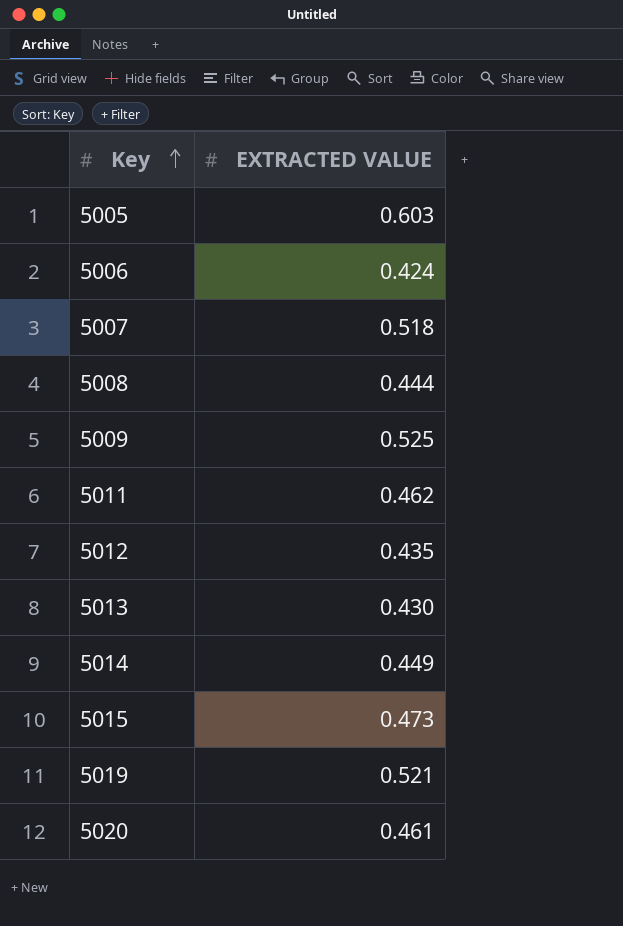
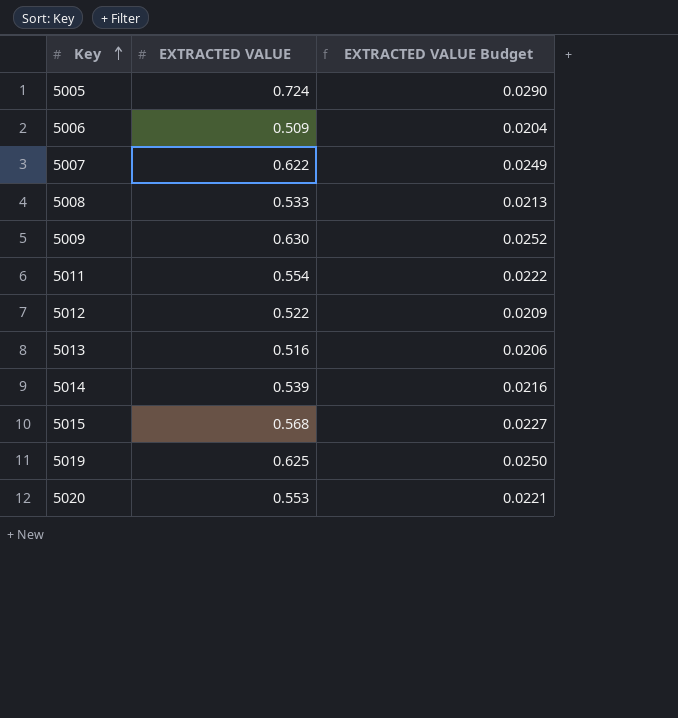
column EXTRACTED VALUE Budget | formula: none -> [EXTRACTED VALUE] * 0.04
5005 | EXTRACTED VALUE: 0.603 -> 0.724
5006 | EXTRACTED VALUE: 0.424 -> 0.509
5007 | EXTRACTED VALUE: 0.518 -> 0.622
5008 | EXTRACTED VALUE: 0.444 -> 0.533
5009 | EXTRACTED VALUE: 0.525 -> 0.630
5011 | EXTRACTED VALUE: 0.462 -> 0.554
5012 | EXTRACTED VALUE: 0.435 -> 0.522
5013 | EXTRACTED VALUE: 0.430 -> 0.516
5014 | EXTRACTED VALUE: 0.449 -> 0.539
5015 | EXTRACTED VALUE: 0.473 -> 0.568
5019 | EXTRACTED VALUE: 0.521 -> 0.625
5020 | EXTRACTED VALUE: 0.461 -> 0.553

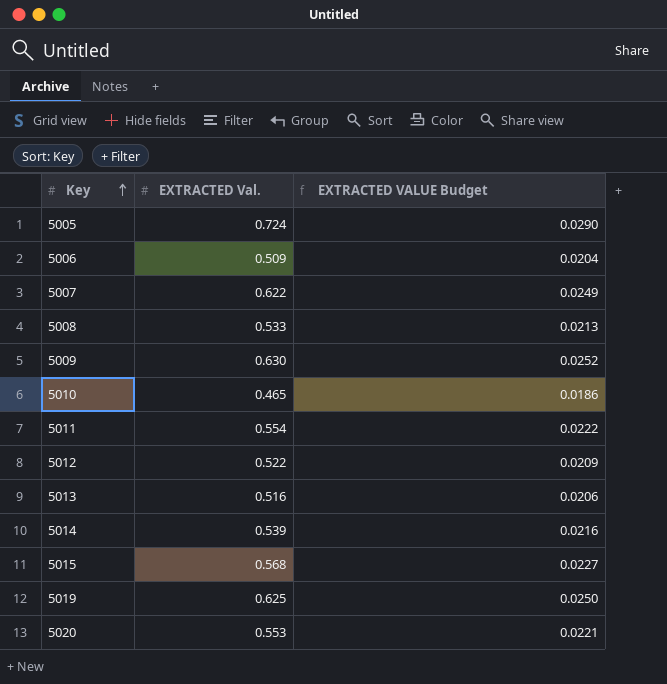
column name: EXTRACTED VALUE -> EXTRACTED Val.
row 5010: none -> 0.465 | 0.0186

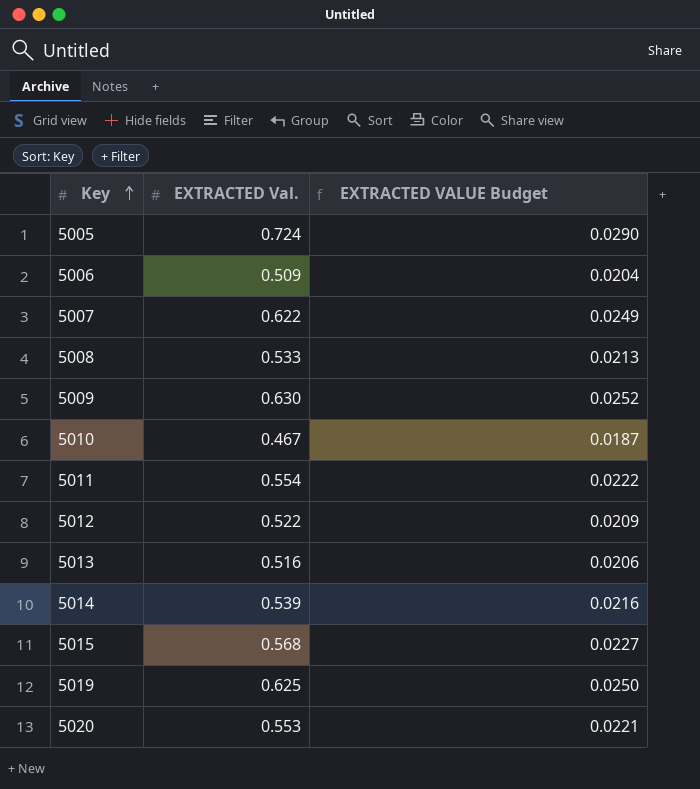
5010 | EXTRACTED Val.: 0.465 -> 0.467
5010 | EXTRACTED VALUE Budget: 0.0186 -> 0.0187

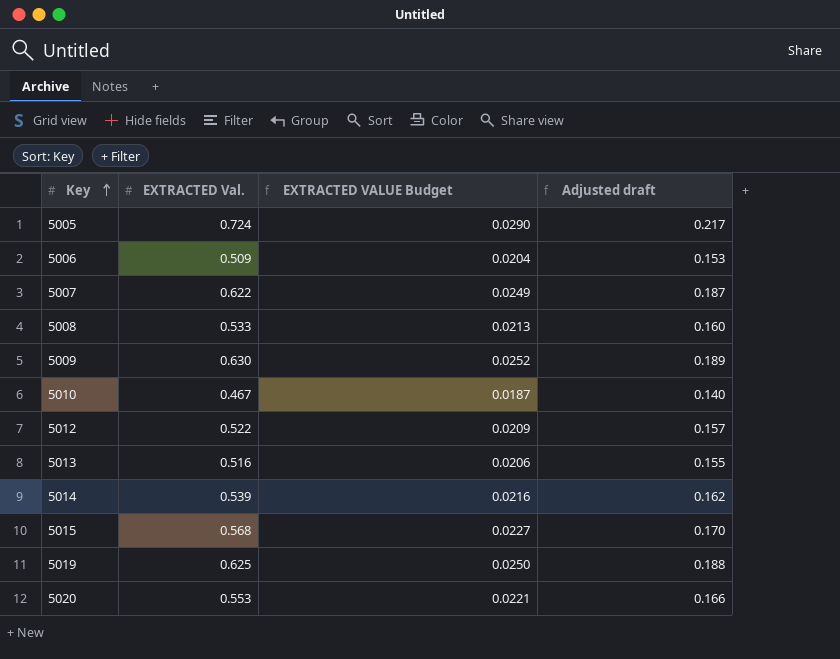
column Adjusted draft | formula: none -> [EXTRACTED Val.] * 0.3
row 5011: 0.554 | 0.0222 -> none

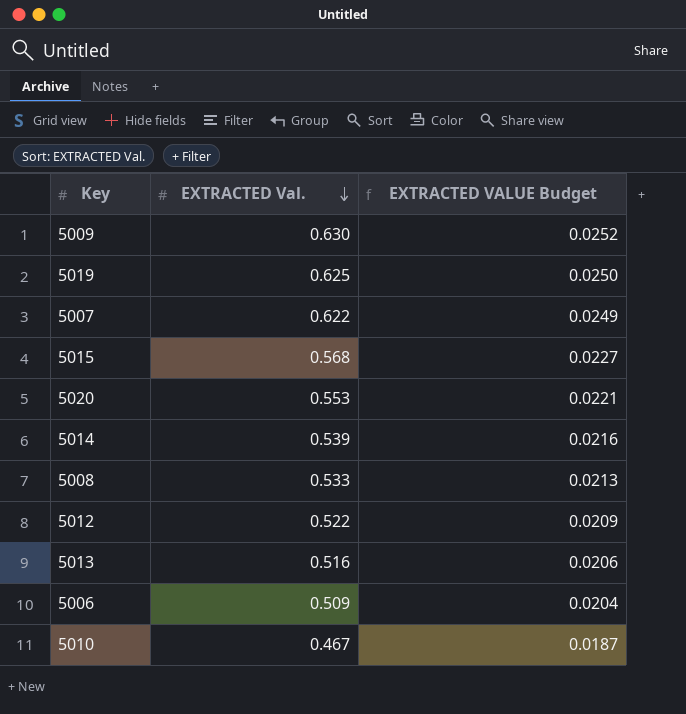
row order: Key ascending -> EXTRACTED Val. descending
column Adjusted draft | formula: [EXTRACTED Val.] * 0.3 -> none
row 5005: 0.724 | 0.0290 | 0.217 -> none

